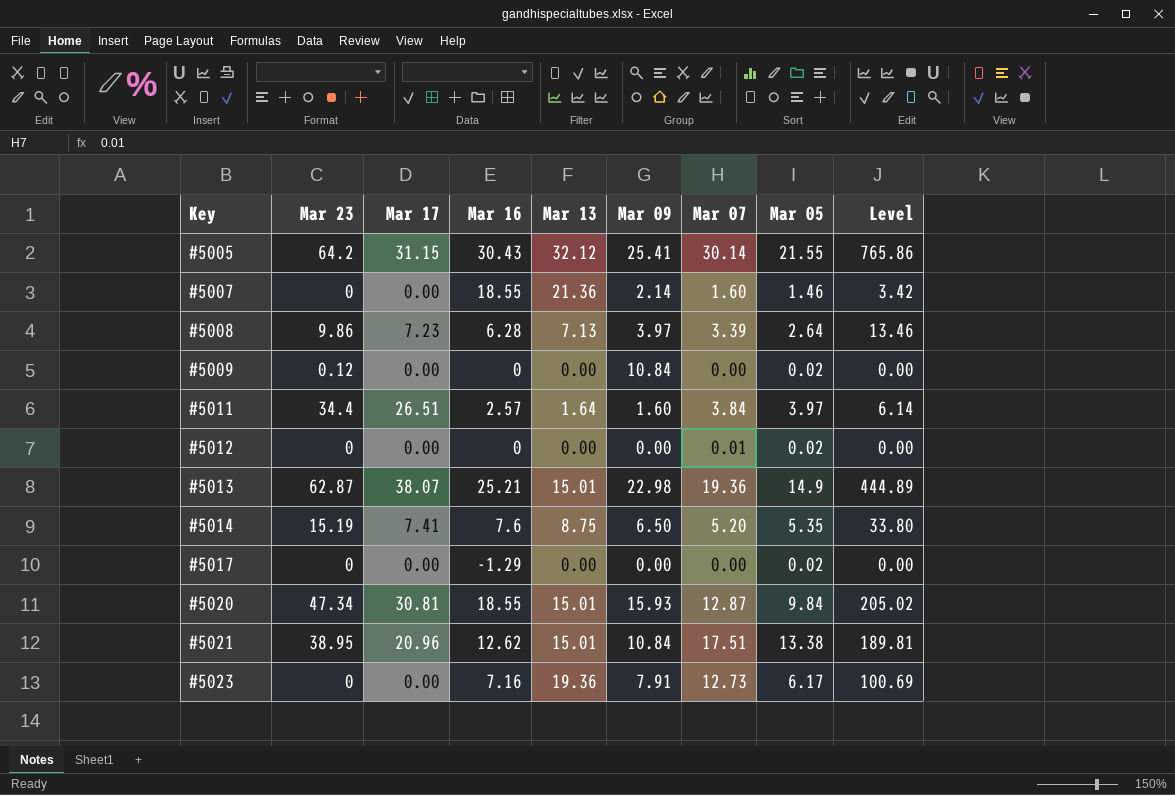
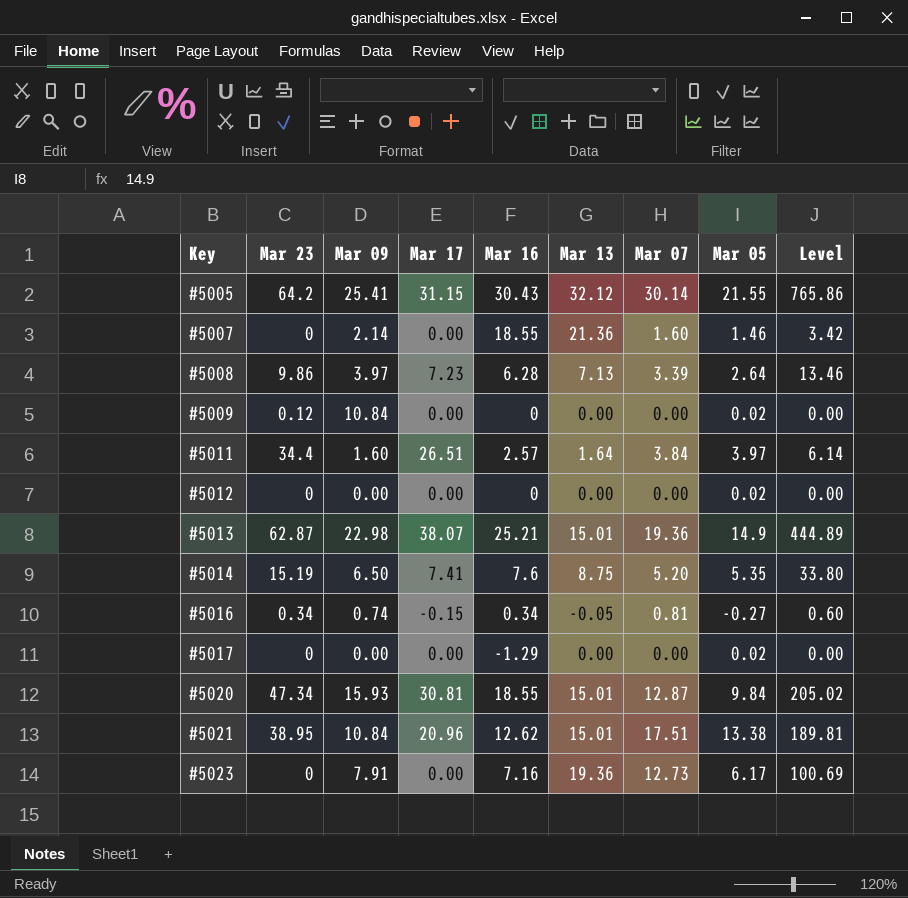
column Mar 09 | position: 6 -> 3
#5012 | Mar 07: 0.01 -> 0.00
row #5016: none -> 0.34 | 0.74 | -0.15 | 0.34 | -0.05 | 0.81 | -0.27 | 0.60

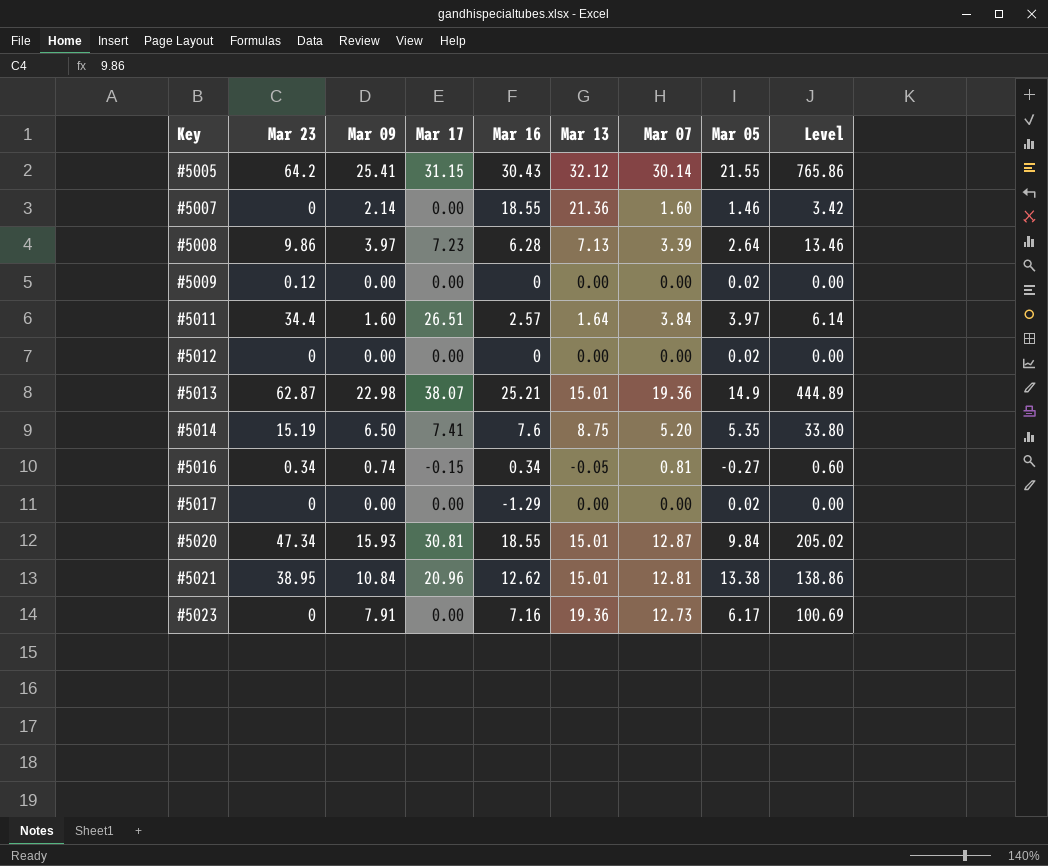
#5009 | Mar 09: 10.84 -> 0.00
#5021 | Mar 07: 17.51 -> 12.81
#5021 | Level: 189.81 -> 138.86

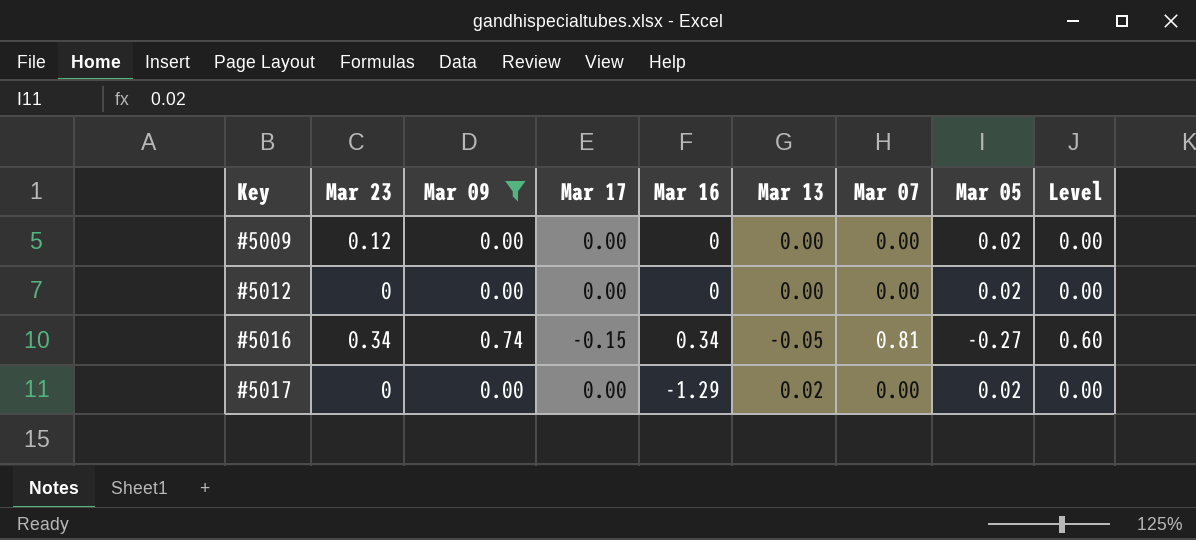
filter: none -> Mar 09 <= 0.74
#5017 | Mar 13: 0.00 -> 0.02

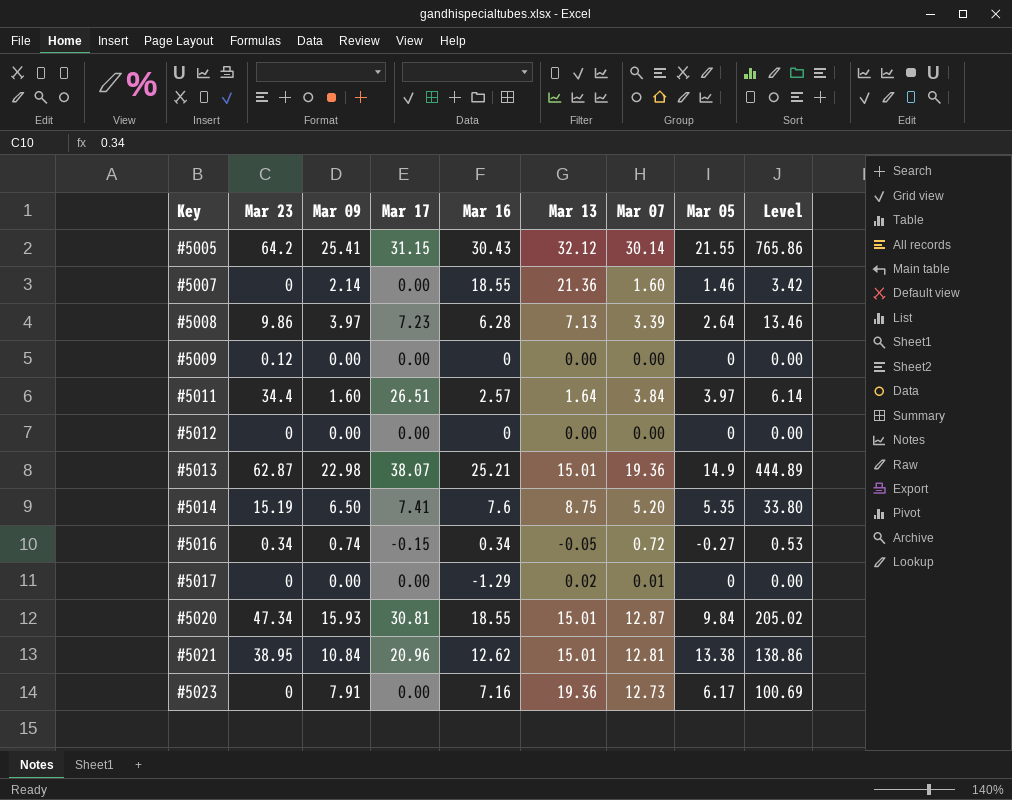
filter: Mar 09 <= 0.74 -> none
#5009 | Mar 05: 0.02 -> 0
#5012 | Mar 05: 0.02 -> 0
#5016 | Mar 07: 0.81 -> 0.72
#5016 | Level: 0.60 -> 0.53
#5017 | Mar 07: 0.00 -> 0.01
#5017 | Mar 05: 0.02 -> 0

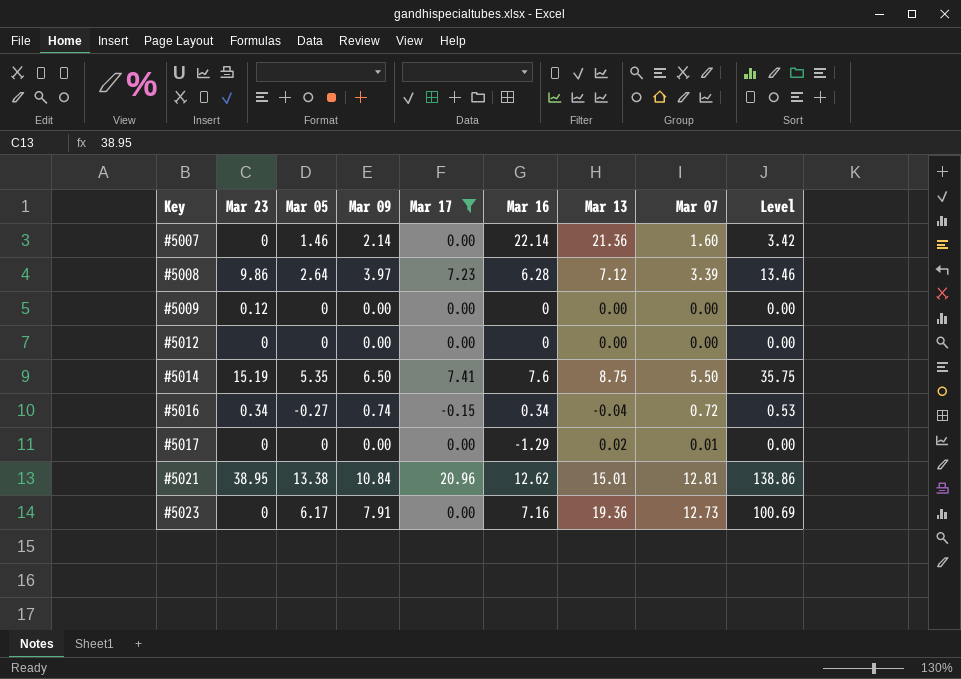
filter: none -> Mar 17 <= 20.96
column Mar 05 | position: 8 -> 3
#5007 | Mar 16: 18.55 -> 22.14
#5008 | Mar 13: 7.13 -> 7.12
#5014 | Mar 07: 5.20 -> 5.50
#5014 | Level: 33.80 -> 35.75
#5016 | Mar 13: -0.05 -> -0.04

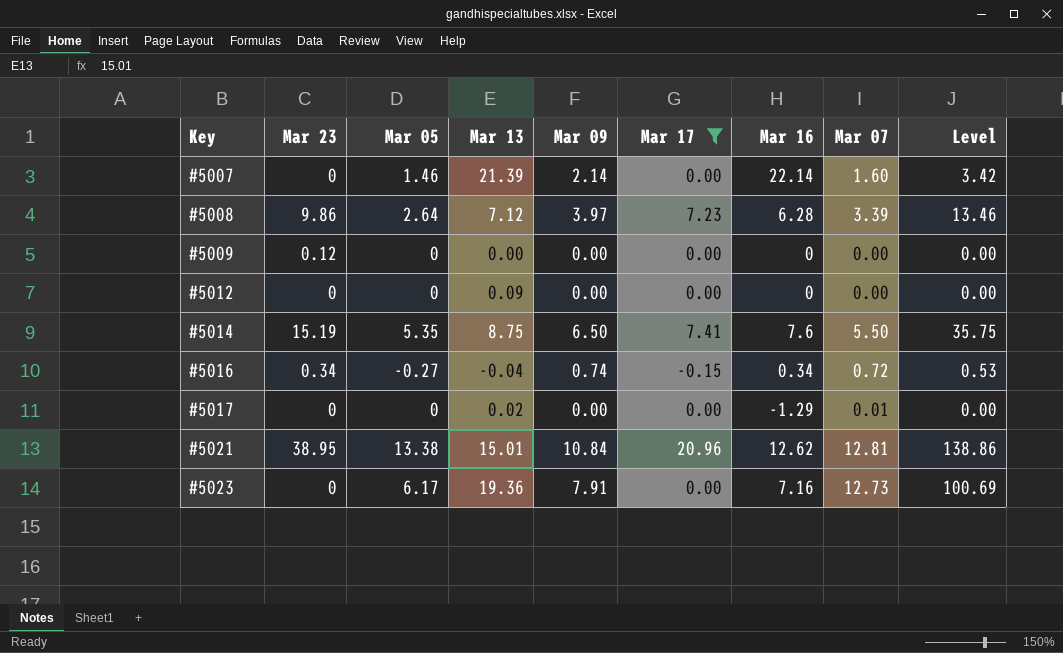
column Mar 13 | position: 7 -> 4
#5007 | Mar 13: 21.36 -> 21.39
#5012 | Mar 13: 0.00 -> 0.09

